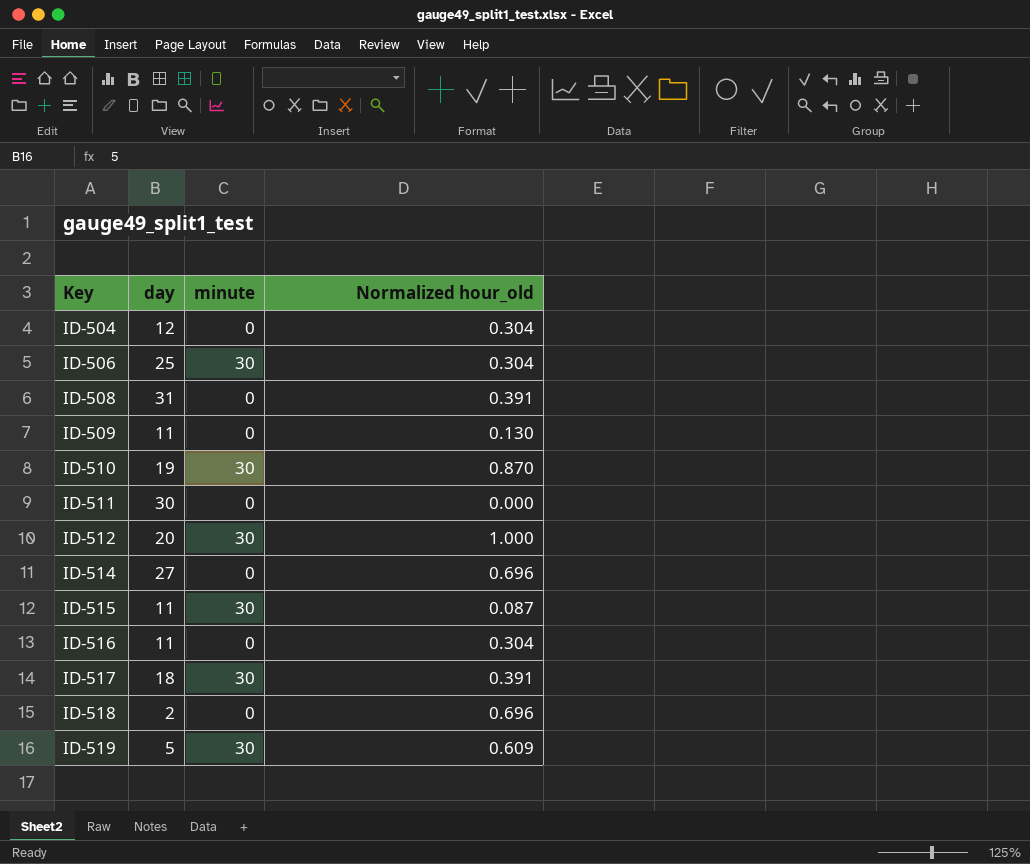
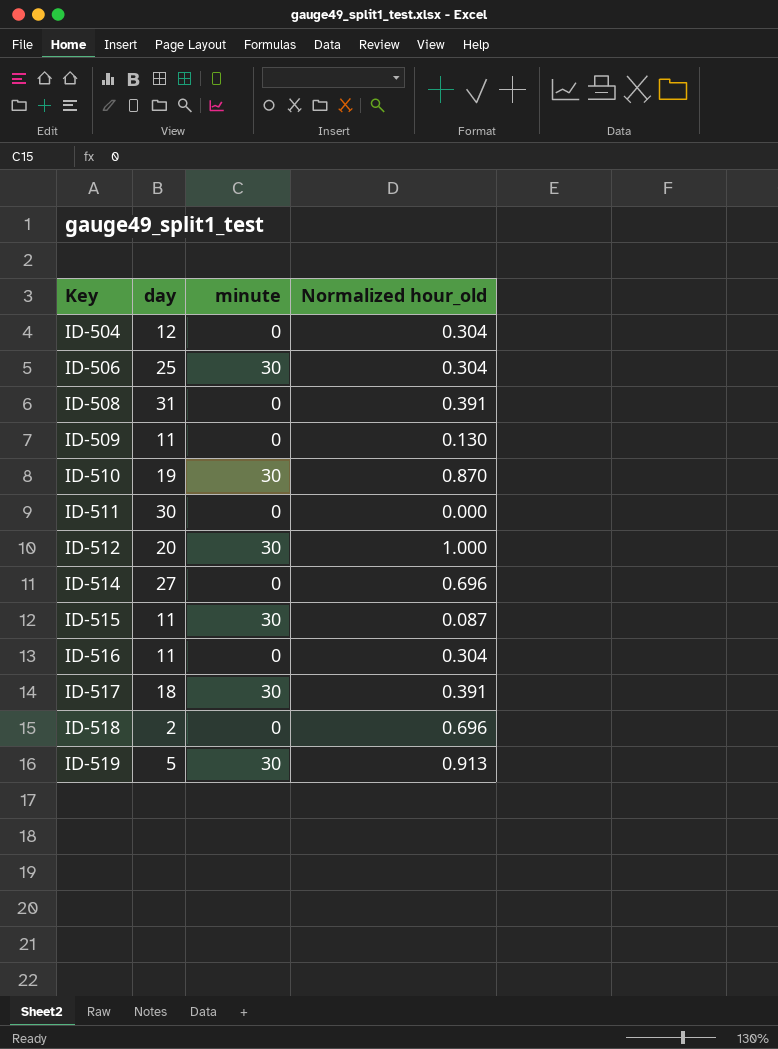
ID-519 | Normalized hour_old: 0.609 -> 0.913

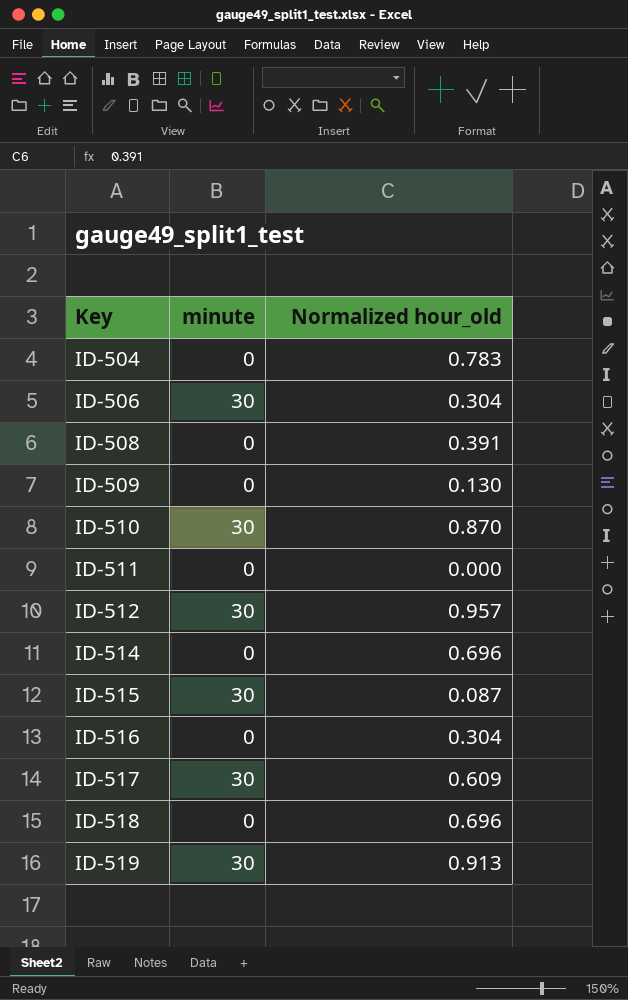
column day | position: 2 -> none
ID-504 | Normalized hour_old: 0.304 -> 0.783
ID-512 | Normalized hour_old: 1.000 -> 0.957
ID-517 | Normalized hour_old: 0.391 -> 0.609

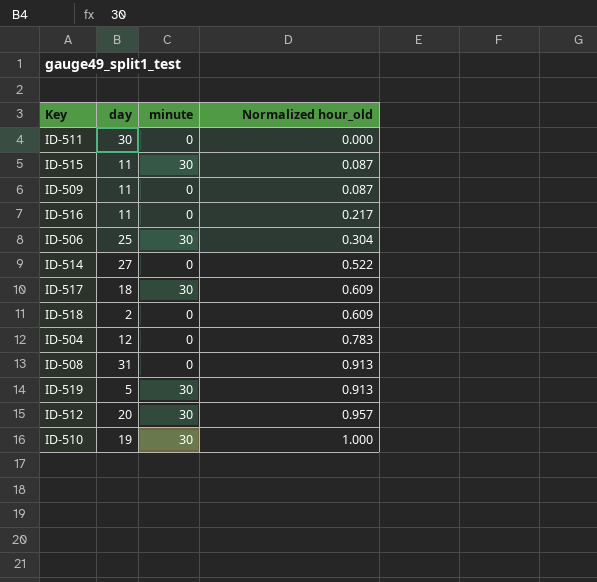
row order: Key ascending -> Normalized hour_old ascending
column day | position: none -> 2
ID-509 | Normalized hour_old: 0.130 -> 0.087
ID-516 | Normalized hour_old: 0.304 -> 0.217
ID-514 | Normalized hour_old: 0.696 -> 0.522
ID-518 | Normalized hour_old: 0.696 -> 0.609
ID-508 | Normalized hour_old: 0.391 -> 0.913
ID-510 | Normalized hour_old: 0.870 -> 1.000

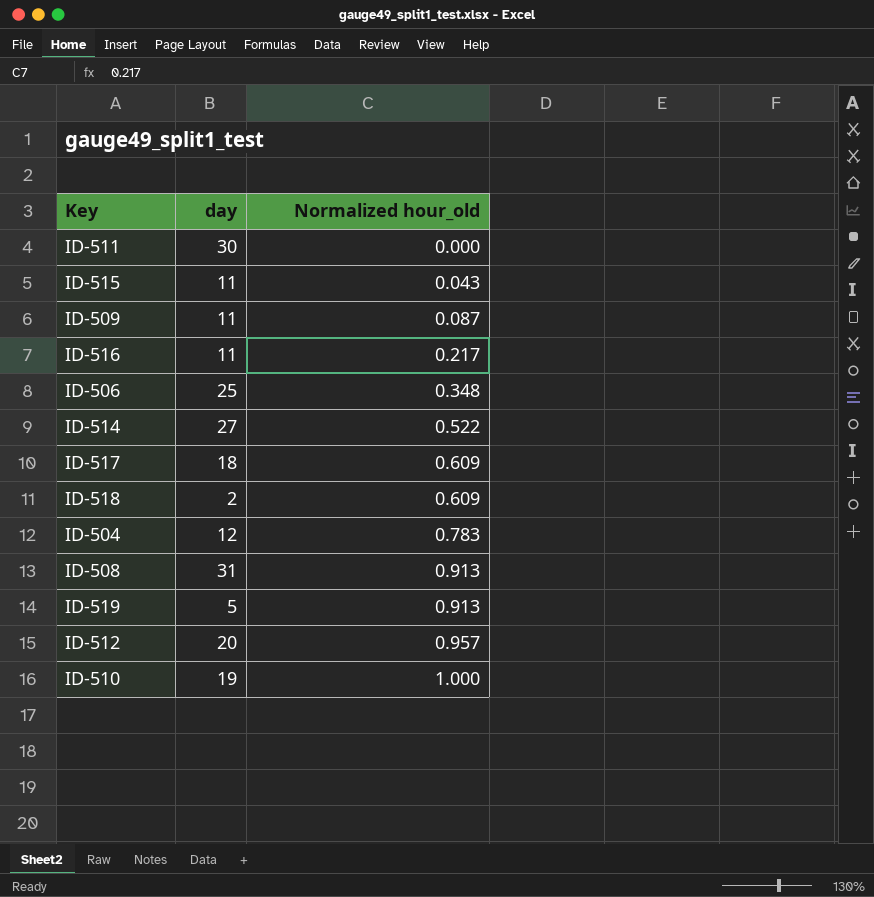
column minute | position: 3 -> none
ID-515 | Normalized hour_old: 0.087 -> 0.043
ID-506 | Normalized hour_old: 0.304 -> 0.348

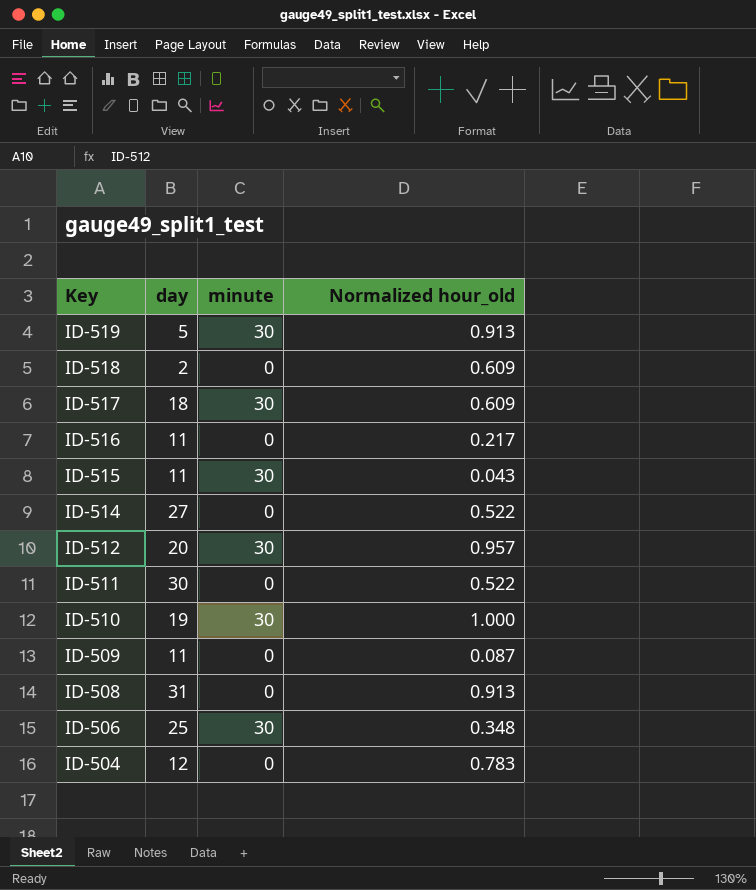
row order: Normalized hour_old ascending -> Key descending
column minute | position: none -> 3
ID-511 | Normalized hour_old: 0.000 -> 0.522

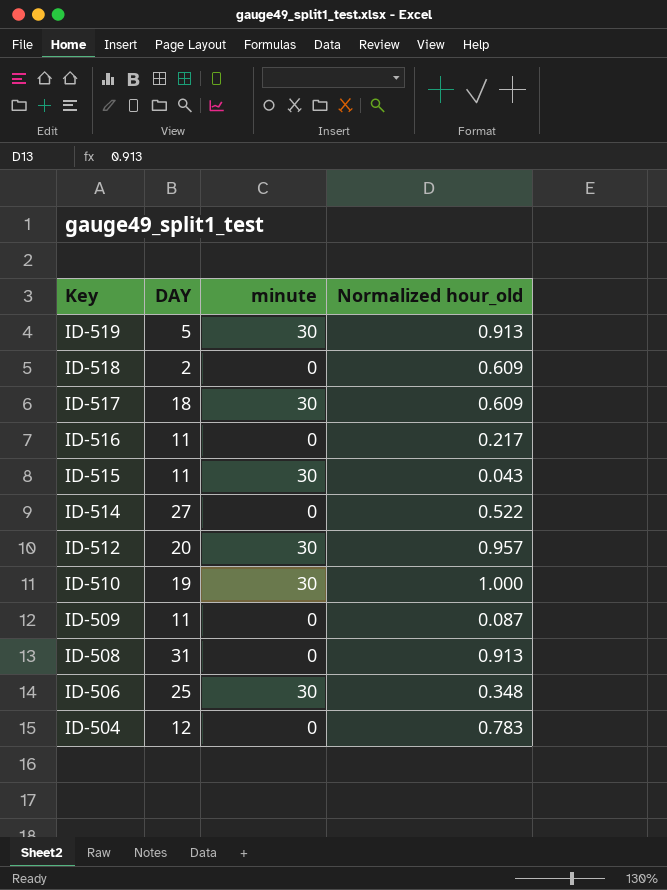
column name: day -> DAY
row ID-511: 30 | 0 | 0.522 -> none

